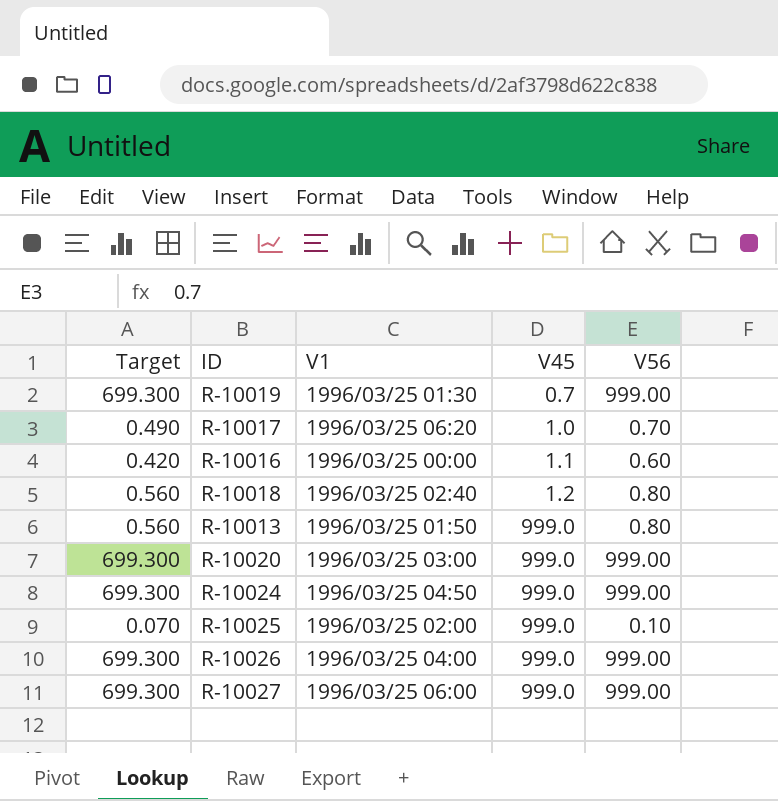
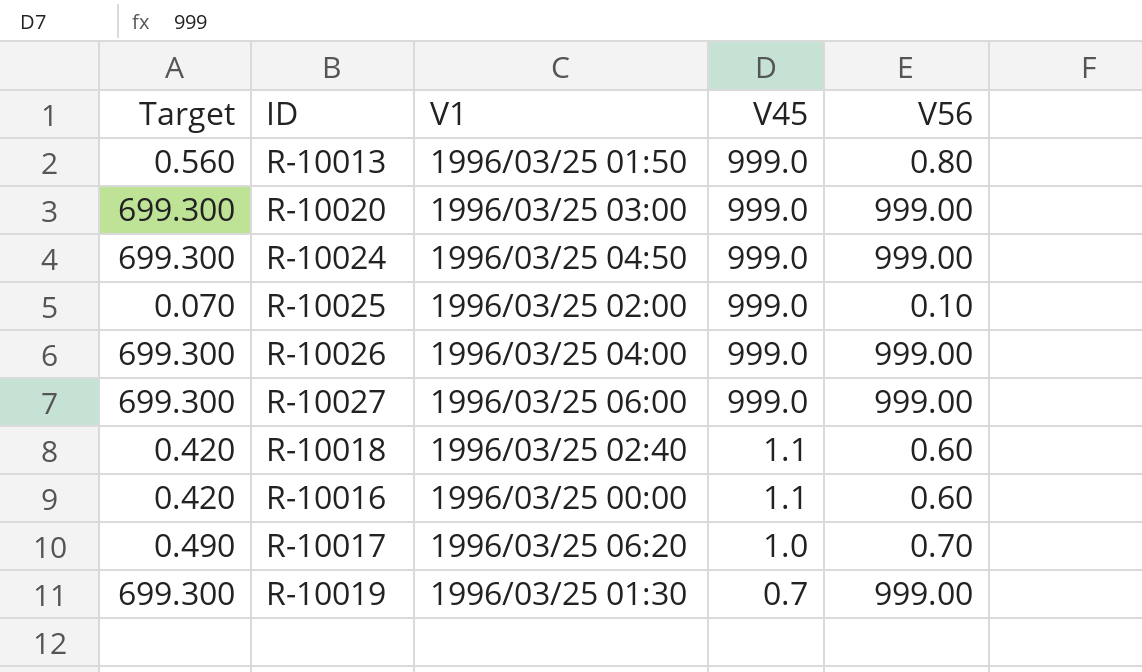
row order: V45 ascending -> V45 descending
R-10018 | Target: 0.560 -> 0.420
R-10018 | V45: 1.2 -> 1.1
R-10018 | V56: 0.80 -> 0.60

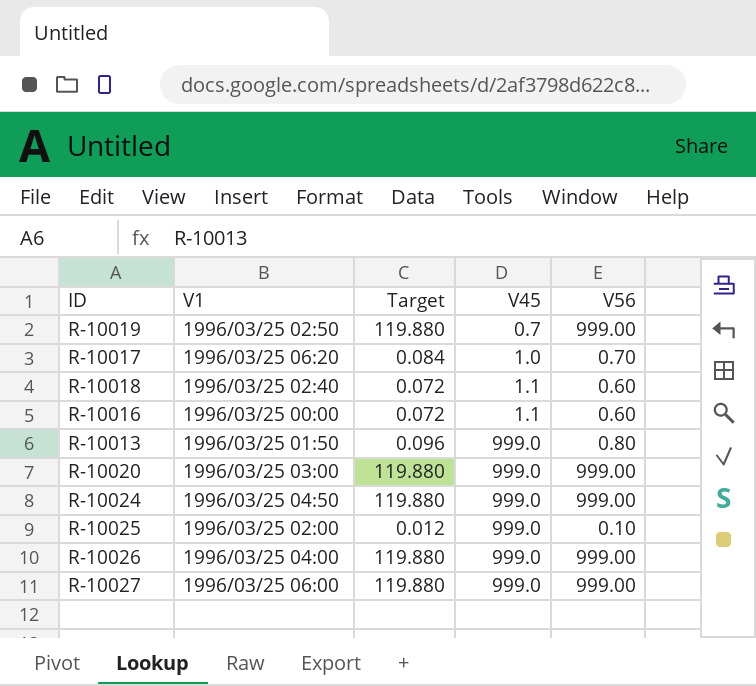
row order: V45 descending -> V45 ascending
column Target | formula: [V56] * 0.7 -> [V56] * 0.12
column Target | position: 1 -> 3
R-10019 | V1: 1996/03/25 01:30 -> 1996/03/25 02:50

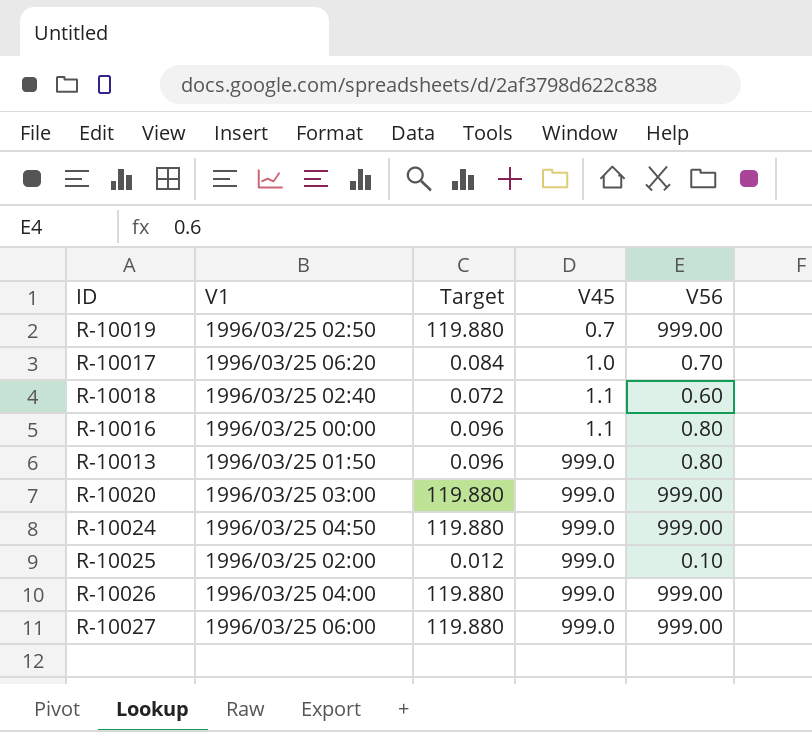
R-10016 | Target: 0.072 -> 0.096
R-10016 | V56: 0.60 -> 0.80

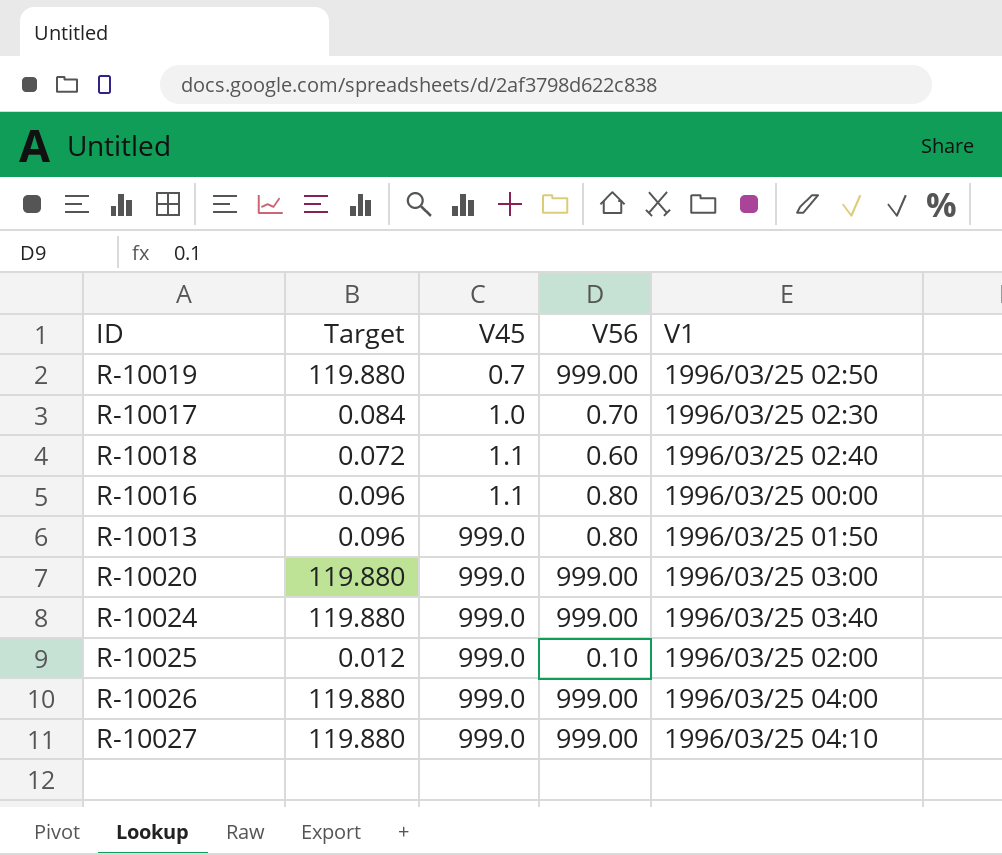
column V1 | position: 2 -> 5
R-10017 | V1: 1996/03/25 06:20 -> 1996/03/25 02:30
R-10024 | V1: 1996/03/25 04:50 -> 1996/03/25 03:40
R-10027 | V1: 1996/03/25 06:00 -> 1996/03/25 04:10

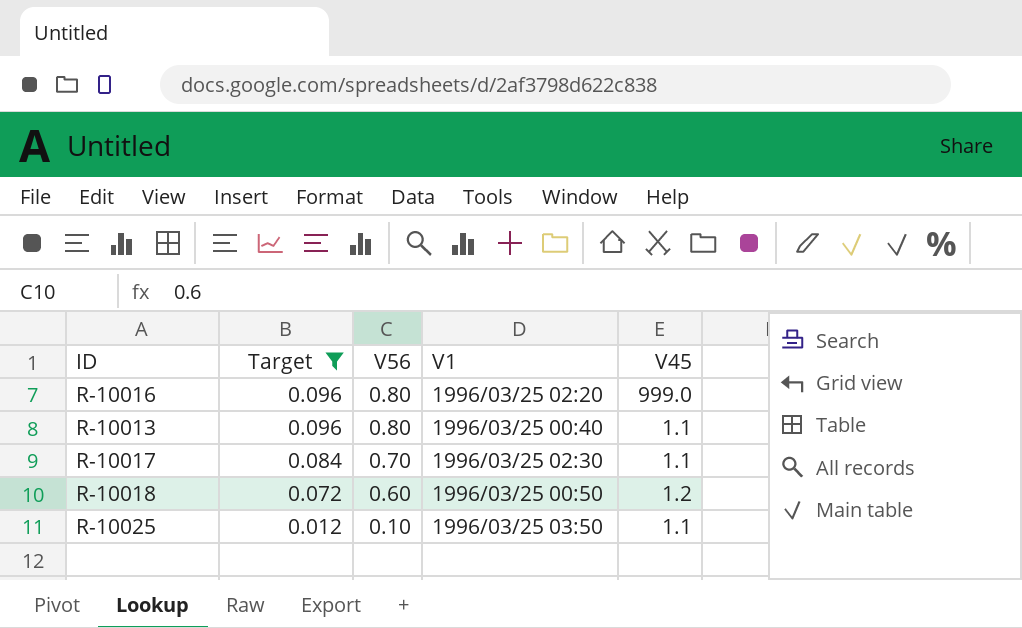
filter: none -> Target != 119.880
row order: V45 ascending -> Target descending
column V45 | position: 3 -> 5
R-10016 | V1: 1996/03/25 00:00 -> 1996/03/25 02:20
R-10016 | V45: 1.1 -> 999.0
R-10013 | V1: 1996/03/25 01:50 -> 1996/03/25 00:40
R-10013 | V45: 999.0 -> 1.1
R-10017 | V45: 1.0 -> 1.1
R-10018 | V1: 1996/03/25 02:40 -> 1996/03/25 00:50
R-10018 | V45: 1.1 -> 1.2
R-10025 | V1: 1996/03/25 02:00 -> 1996/03/25 03:50
R-10025 | V45: 999.0 -> 1.1

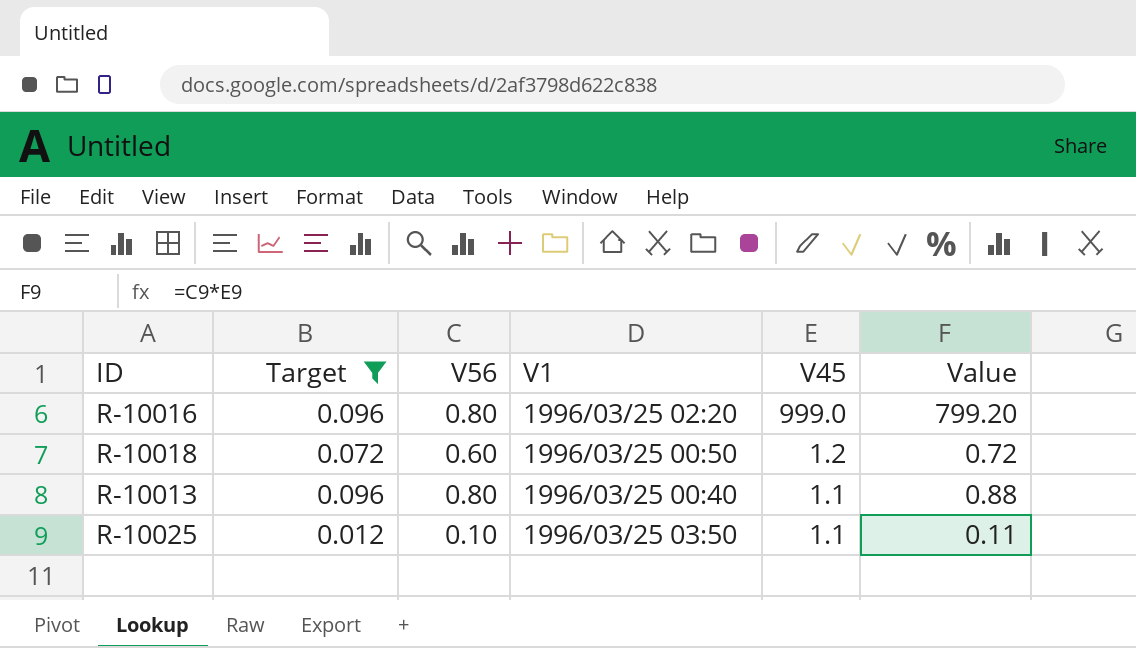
row order: Target descending -> V45 descending
column Value | formula: none -> [V56] * [V45]
row R-10017: 0.084 | 0.70 | 1996/03/25 02:30 | 1.1 -> none

